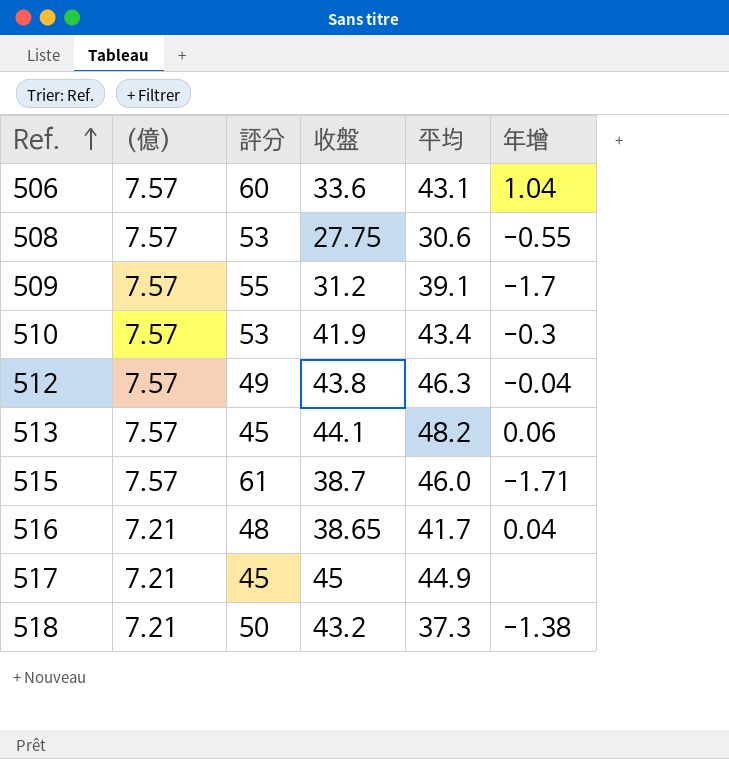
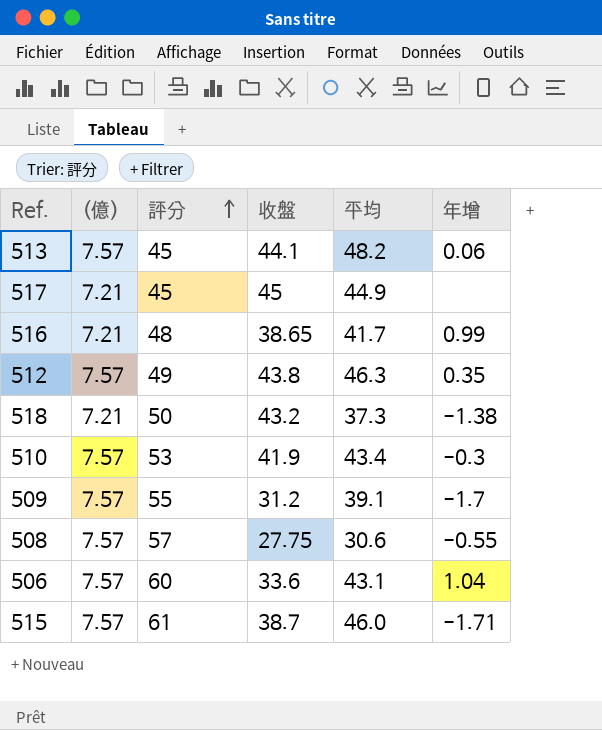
row order: Ref. ascending -> 評分 ascending
516 | 年增: 0.04 -> 0.99
512 | 年增: -0.04 -> 0.35
508 | 評分: 53 -> 57

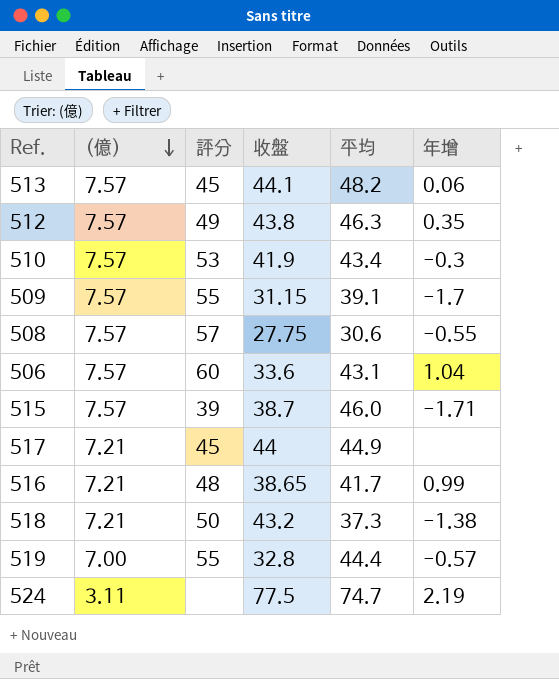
row order: 評分 ascending -> (億) descending
509 | 收盤: 31.2 -> 31.15
515 | 評分: 61 -> 39
517 | 收盤: 45 -> 44
row 519: none -> 7.00 | 55 | 32.8 | 44.4 | -0.57
row 524: none -> 3.11 | none | 77.5 | 74.7 | 2.19

